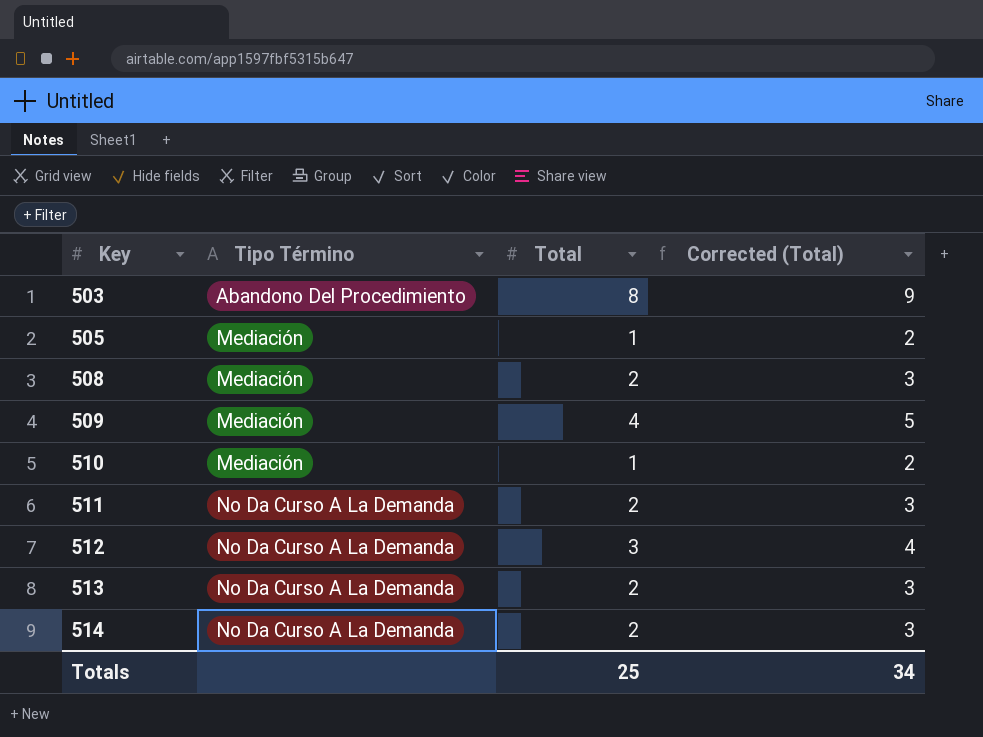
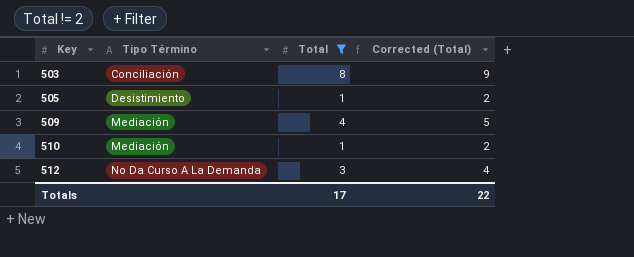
filter: none -> Total != 2
503 | Tipo Término: Abandono Del Procedimiento -> Conciliación
505 | Tipo Término: Mediación -> Desistimiento
Totals | Total: 25 -> 17
Totals | Corrected (Total): 34 -> 22

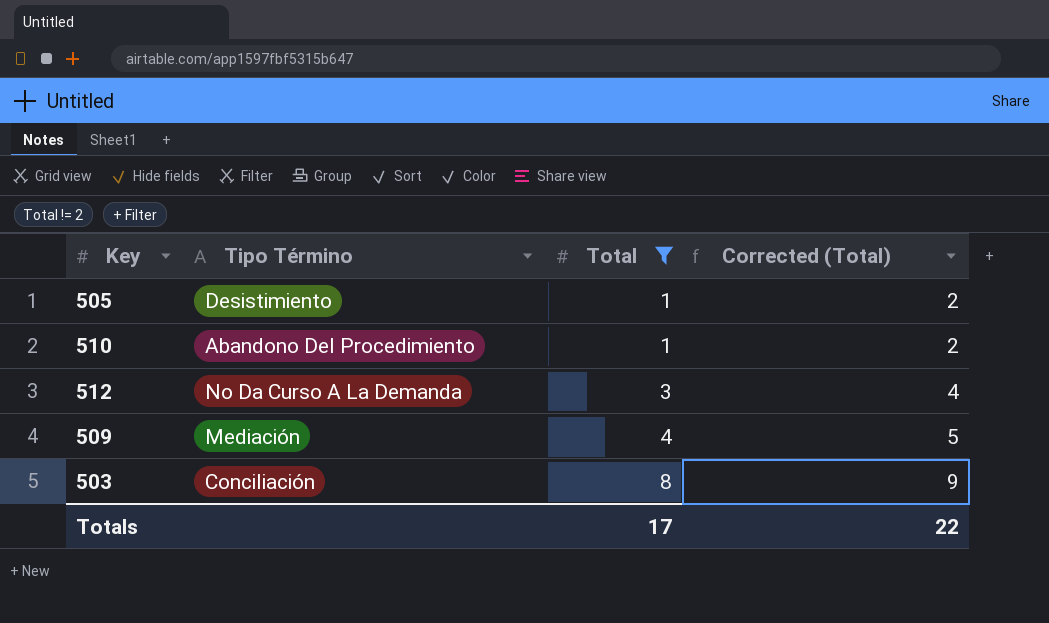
row order: Key ascending -> Total ascending
510 | Tipo Término: Mediación -> Abandono Del Procedimiento

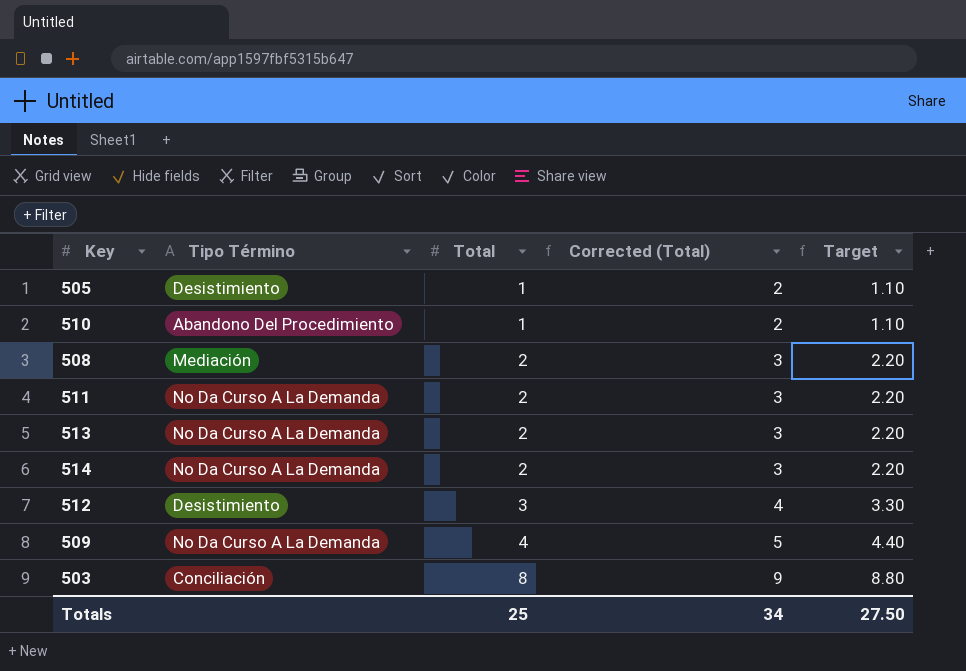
filter: Total != 2 -> none
column Target | formula: none -> [Total] * 1.1
512 | Tipo Término: No Da Curso A La Demanda -> Desistimiento
509 | Tipo Término: Mediación -> No Da Curso A La Demanda
Totals | Total: 17 -> 25
Totals | Corrected (Total): 22 -> 34

